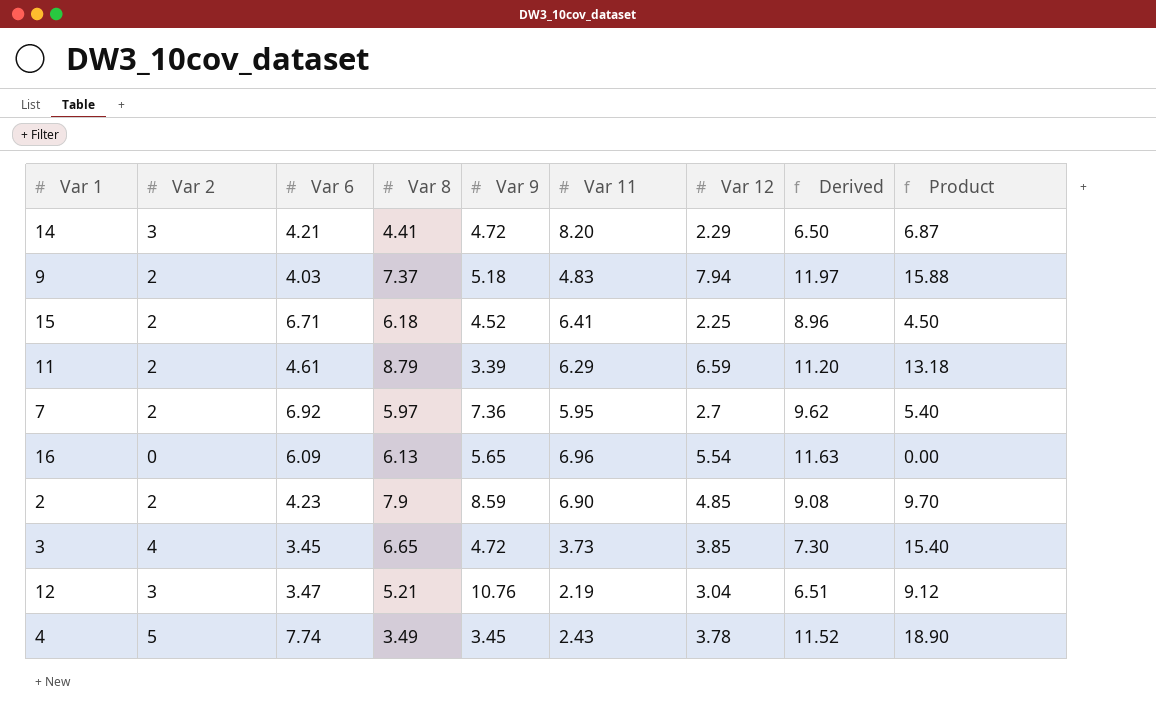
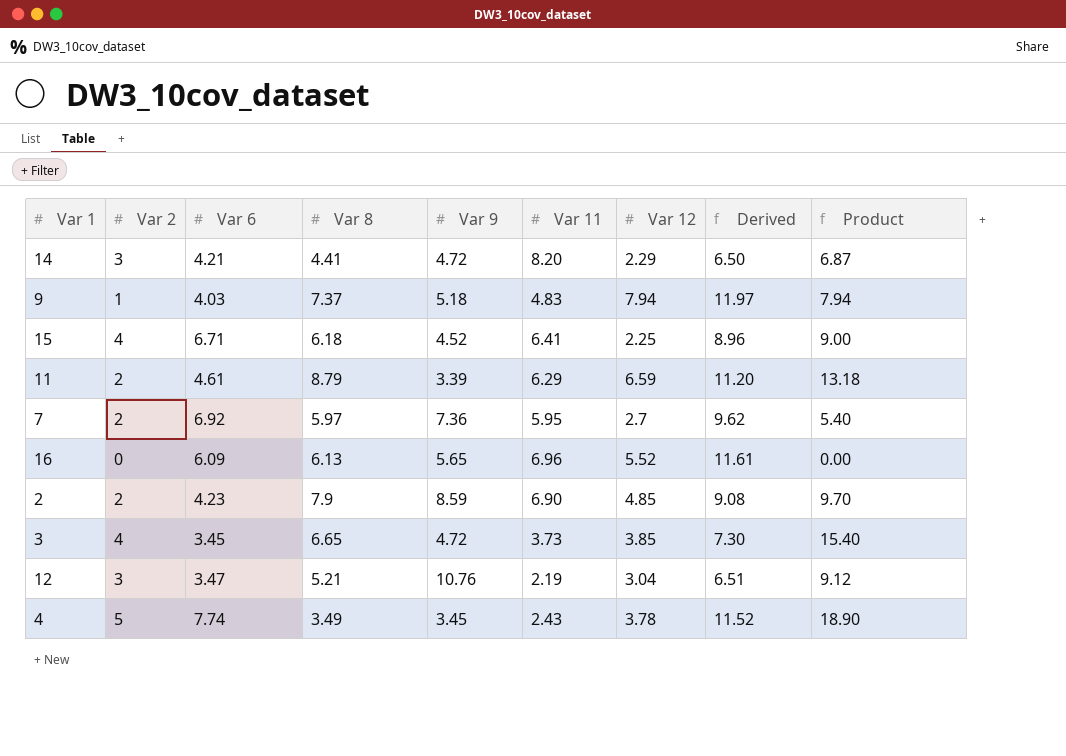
9 | Var 2: 2 -> 1
9 | Product: 15.88 -> 7.94
15 | Var 2: 2 -> 4
15 | Product: 4.50 -> 9.00
16 | Var 12: 5.54 -> 5.52
16 | Derived: 11.63 -> 11.61

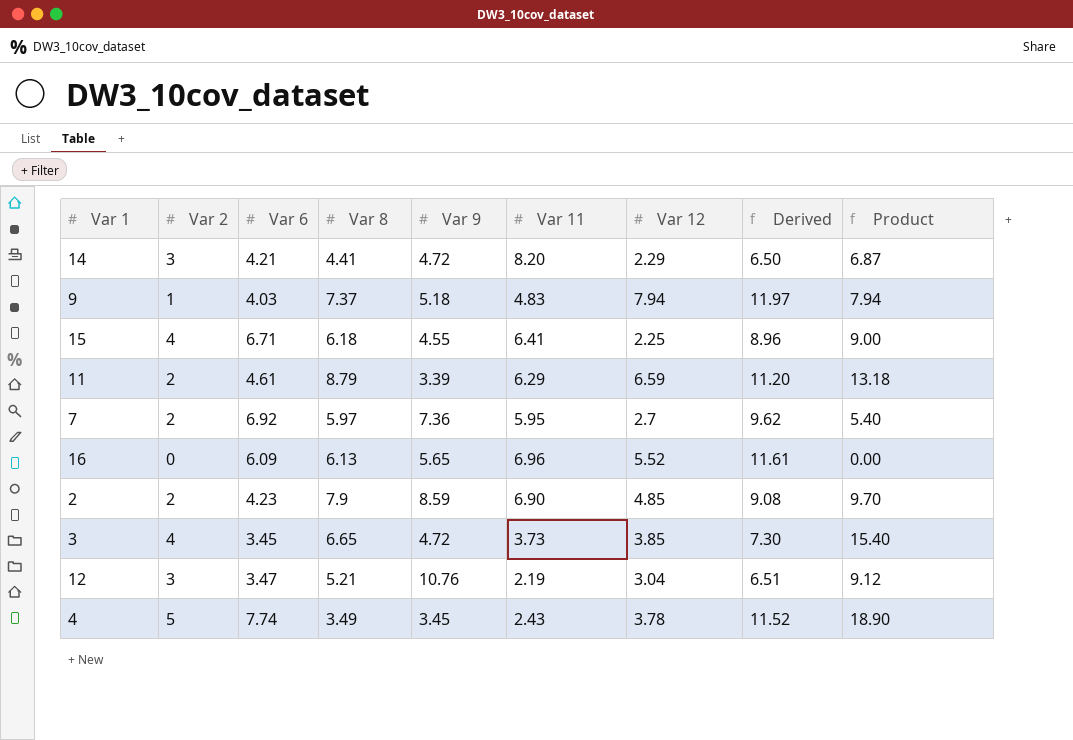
15 | Var 9: 4.52 -> 4.55

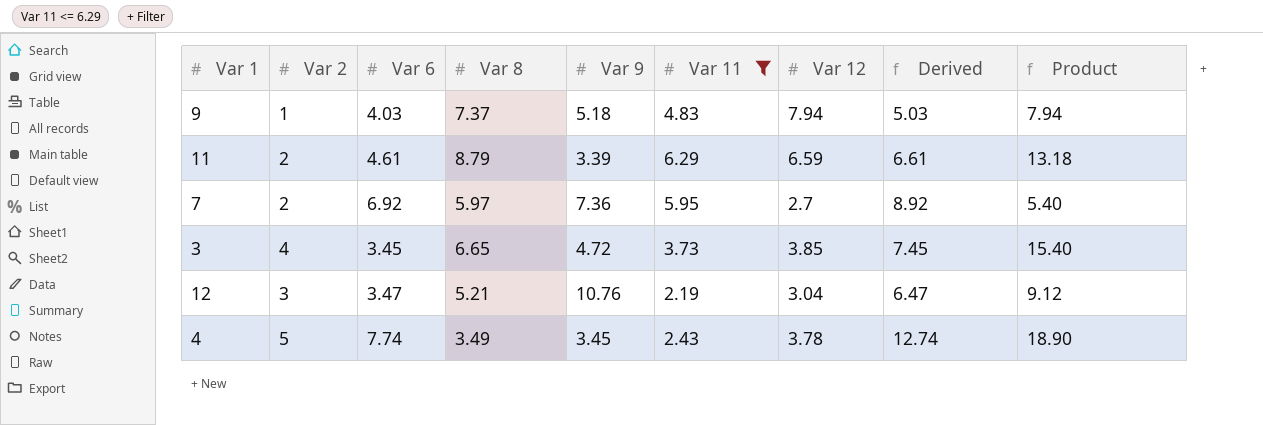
filter: none -> Var 11 <= 6.29
column Derived | formula: [Var 6] + [Var 12] -> [Var 2] + [Var 6]

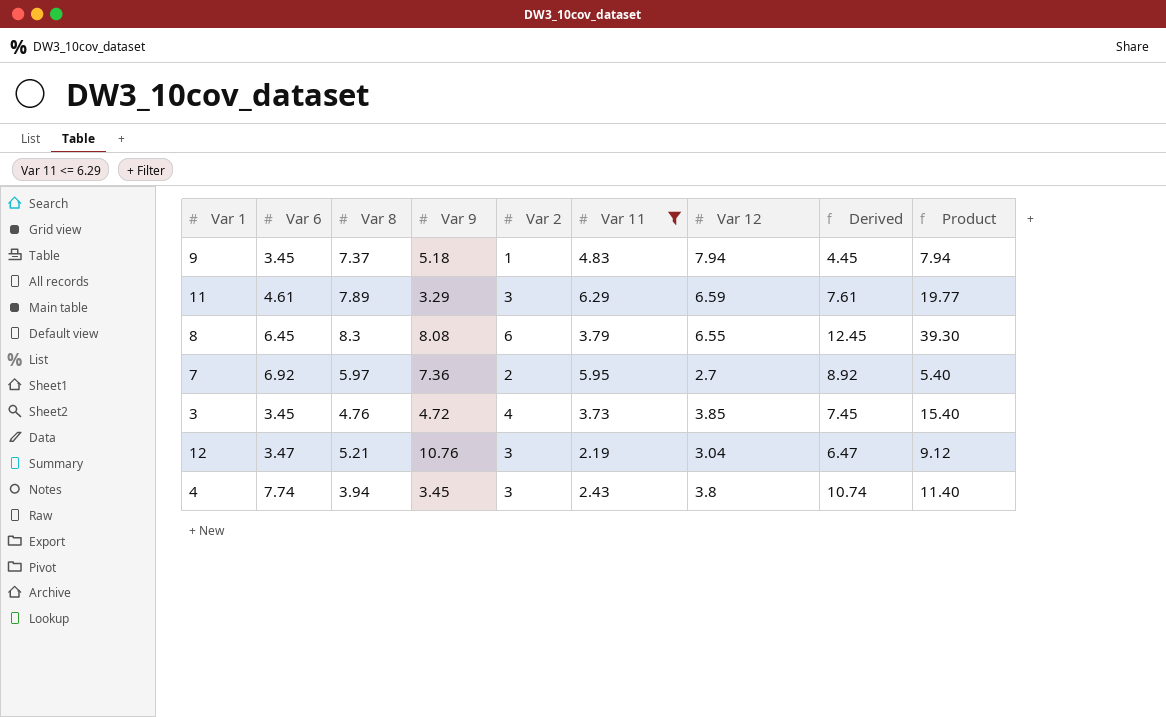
column Var 2 | position: 2 -> 5
9 | Var 6: 4.03 -> 3.45
9 | Derived: 5.03 -> 4.45
11 | Var 8: 8.79 -> 7.89
11 | Var 9: 3.39 -> 3.29
11 | Var 2: 2 -> 3
11 | Derived: 6.61 -> 7.61
11 | Product: 13.18 -> 19.77
row 8: none -> 6.45 | 8.3 | 8.08 | 6 | 3.79 | 6.55 | 12.45 | 39.30
3 | Var 8: 6.65 -> 4.76
4 | Var 8: 3.49 -> 3.94
4 | Var 2: 5 -> 3
4 | Var 12: 3.78 -> 3.8
4 | Derived: 12.74 -> 10.74
4 | Product: 18.90 -> 11.40

